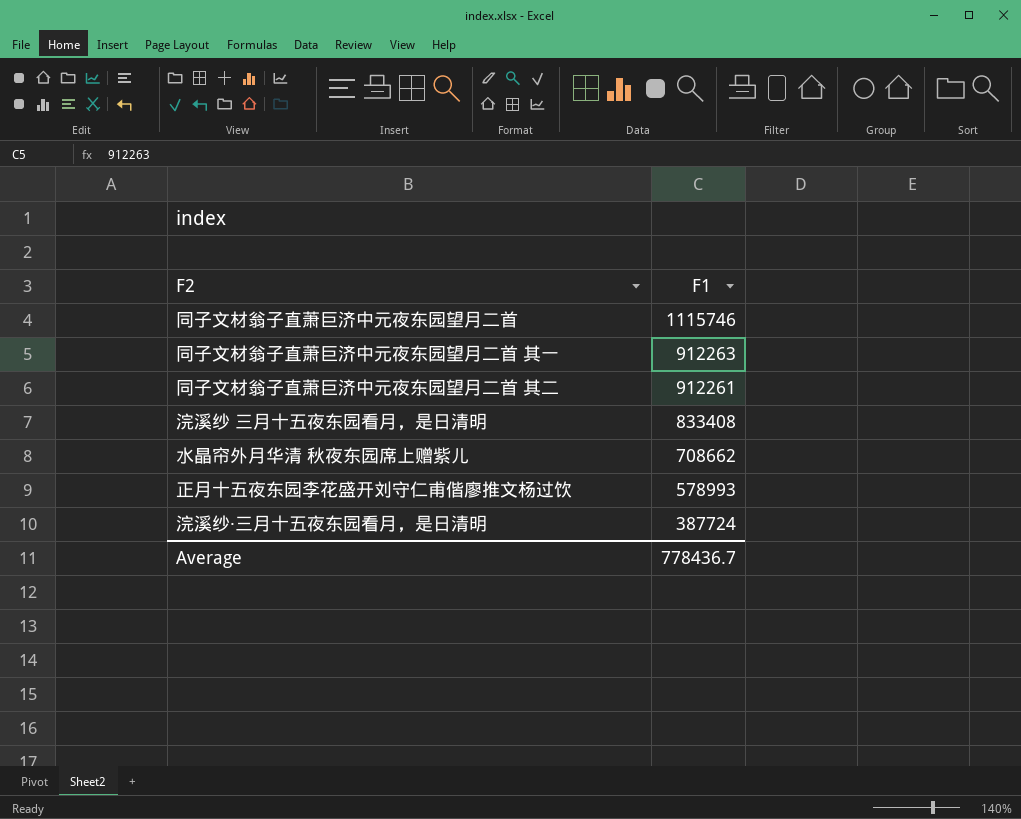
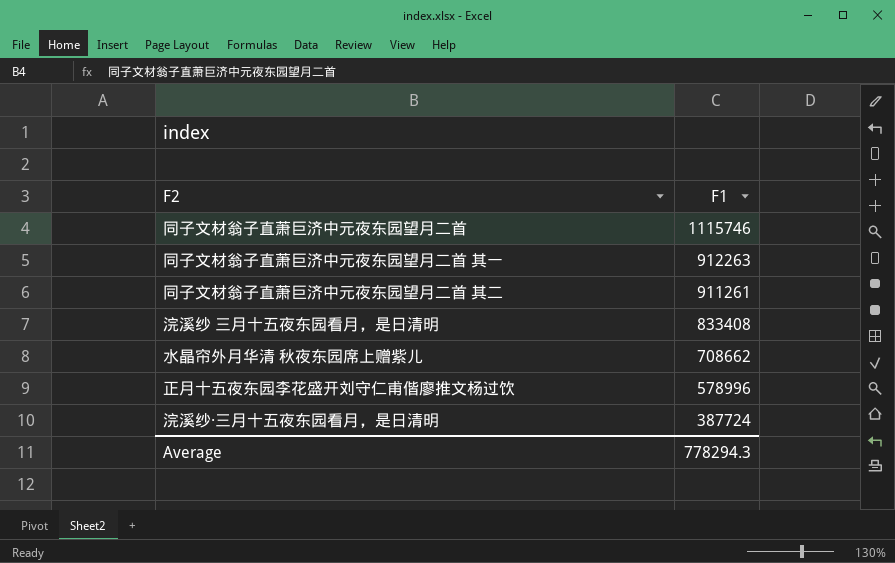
同子文材翁子直萧巨济中元夜东园望月二首 其二 | F1: 912261 -> 911261
正月十五夜东园李花盛开刘守仁甫偕廖推文杨过饮 | F1: 578993 -> 578996
Average | F1: 778436.7 -> 778294.3

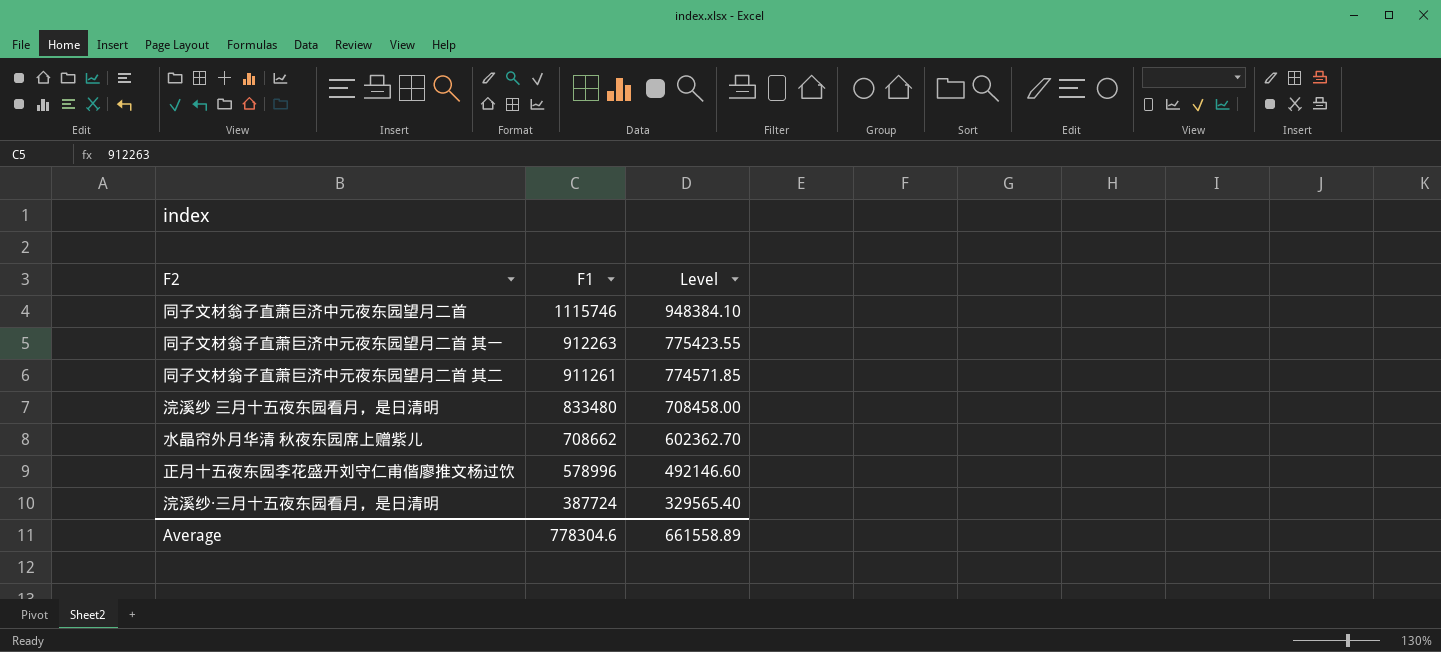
column Level | formula: none -> [F1] * 0.85
浣溪纱 三月十五夜东园看月，是日清明 | F1: 833408 -> 833480
Average | F1: 778294.3 -> 778304.6

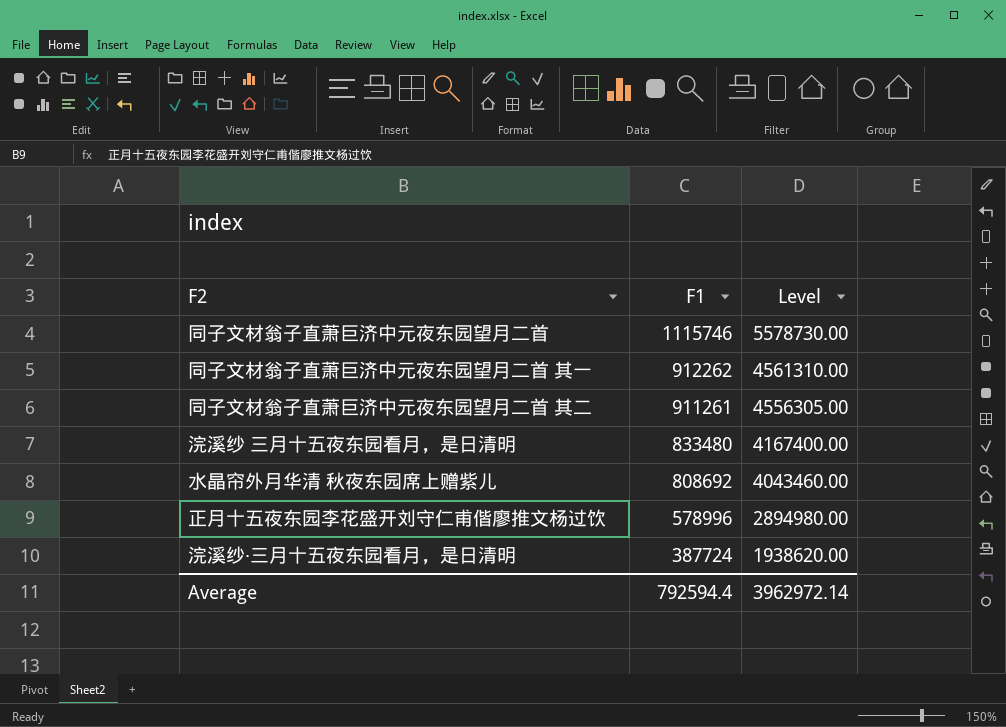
column Level | formula: [F1] * 0.85 -> [F1] * 5
同子文材翁子直萧巨济中元夜东园望月二首 其一 | F1: 912263 -> 912262
水晶帘外月华清 秋夜东园席上赠紫儿 | F1: 708662 -> 808692
Average | F1: 778304.6 -> 792594.4
Average | Level: 661558.89 -> 3962972.14

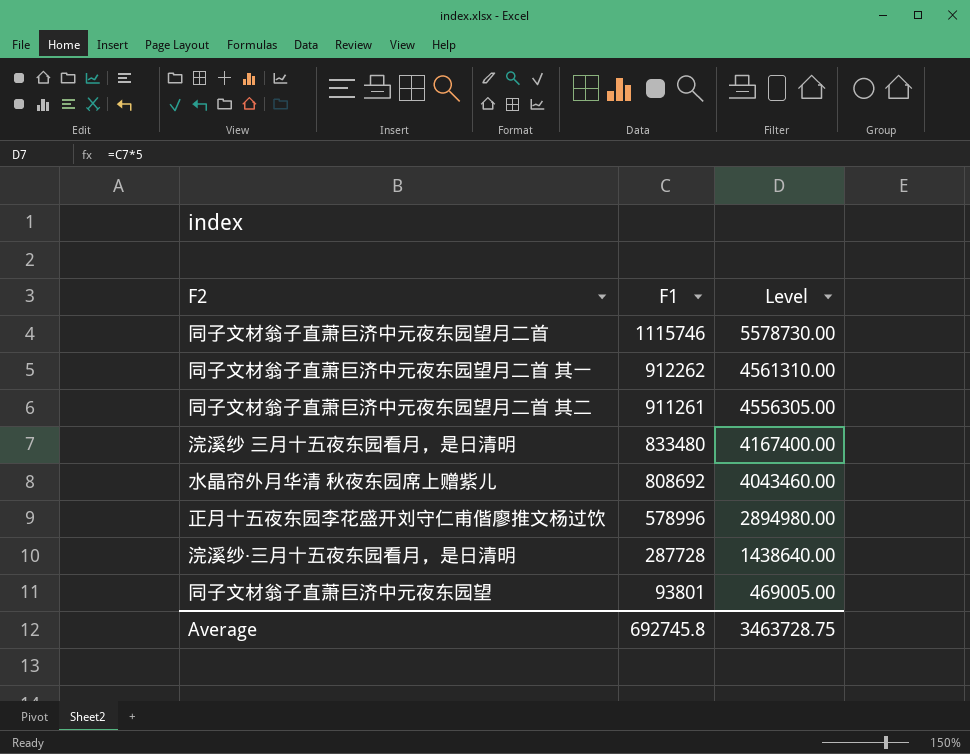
浣溪纱·三月十五夜东园看月，是日清明 | F1: 387724 -> 287728
浣溪纱·三月十五夜东园看月，是日清明 | Level: 1938620.00 -> 1438640.00
row 同子文材翁子直萧巨济中元夜东园望: none -> 93801 | 469005.00
Average | F1: 792594.4 -> 692745.8
Average | Level: 3962972.14 -> 3463728.75

